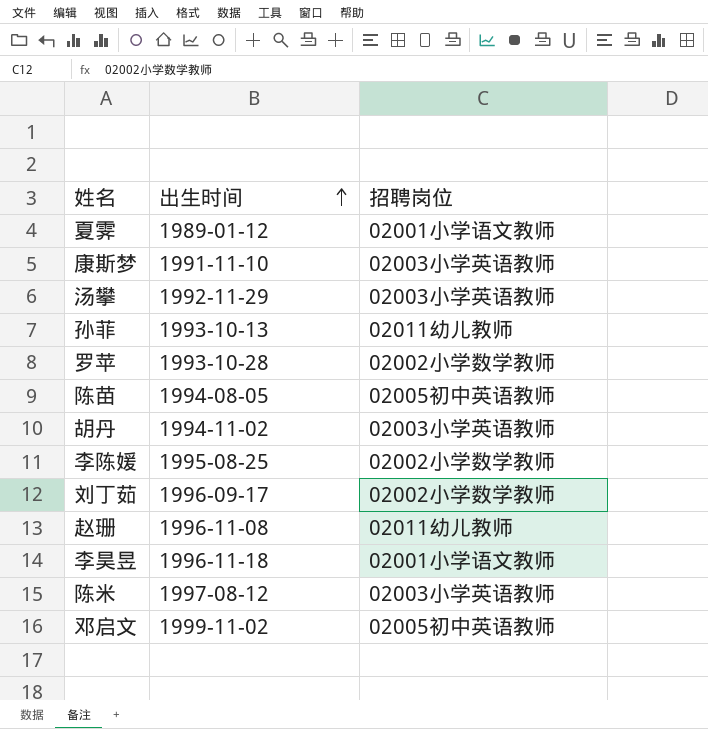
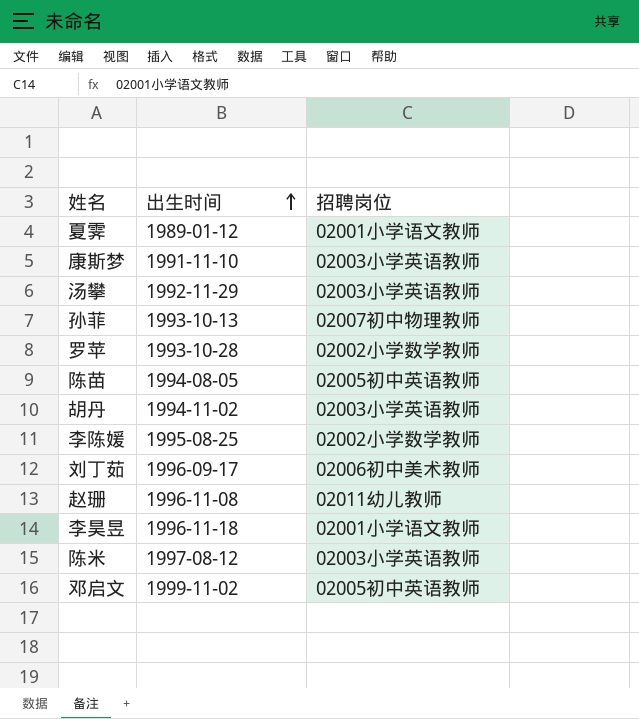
孙菲 | 招聘岗位: 02011幼儿教师 -> 02007初中物理教师
刘丁茹 | 招聘岗位: 02002小学数学教师 -> 02006初中美术教师

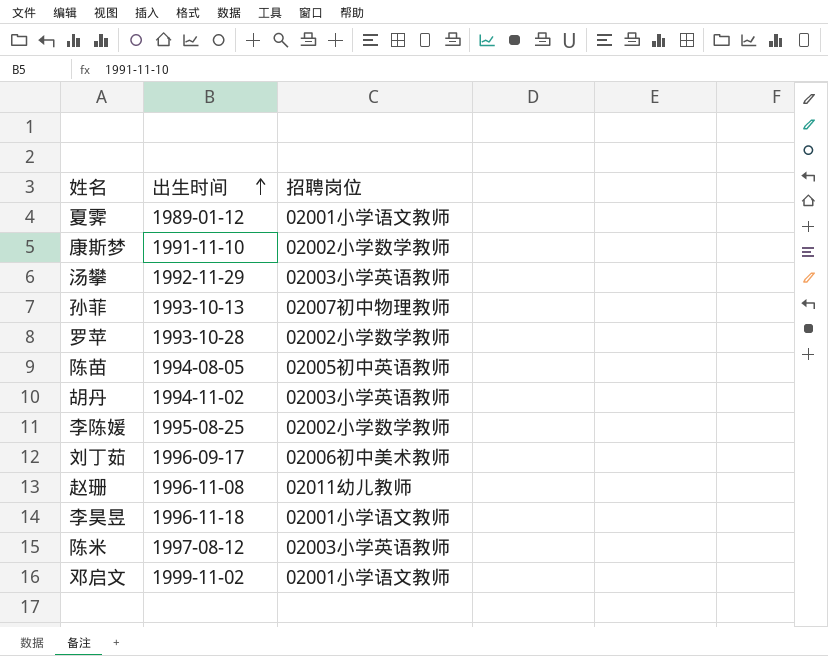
康斯梦 | 招聘岗位: 02003小学英语教师 -> 02002小学数学教师
邓启文 | 招聘岗位: 02005初中英语教师 -> 02001小学语文教师

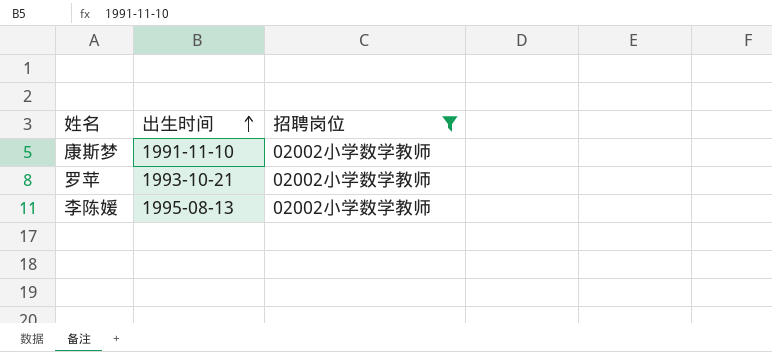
filter: none -> 招聘岗位 = 02002小学数学教师
罗苹 | 出生时间: 1993-10-28 -> 1993-10-21
李陈媛 | 出生时间: 1995-08-25 -> 1995-08-13

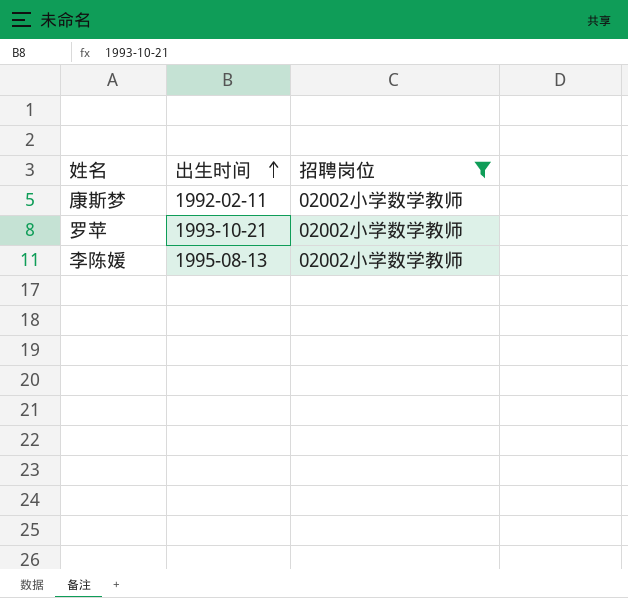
康斯梦 | 出生时间: 1991-11-10 -> 1992-02-11

